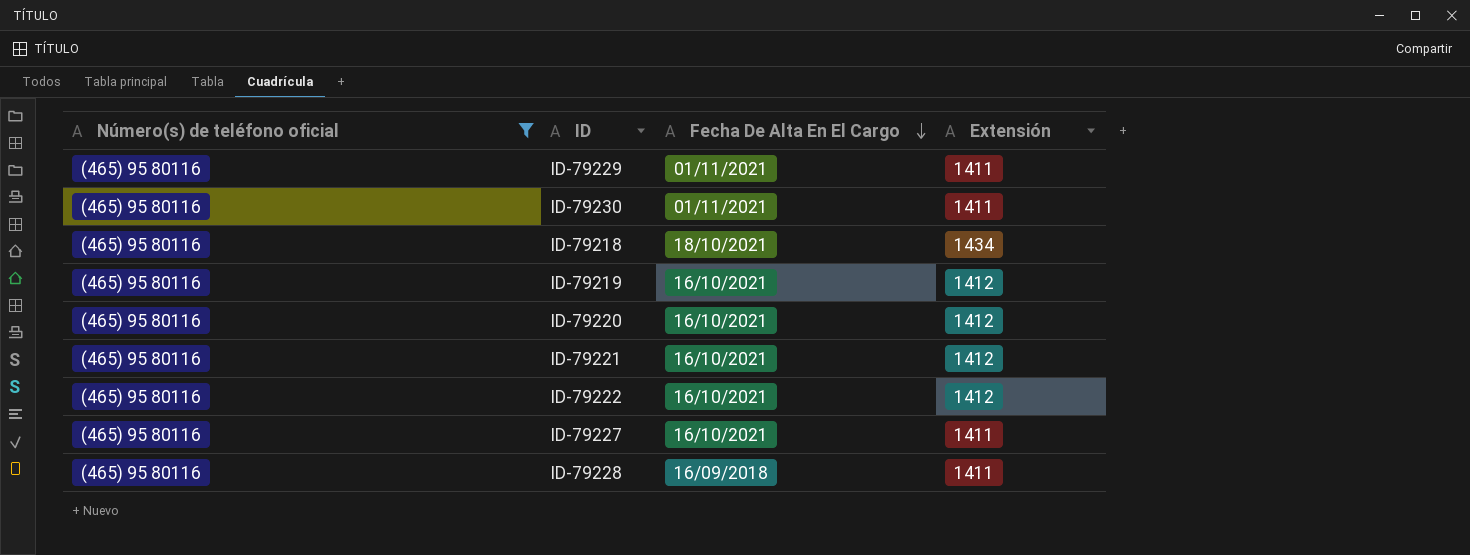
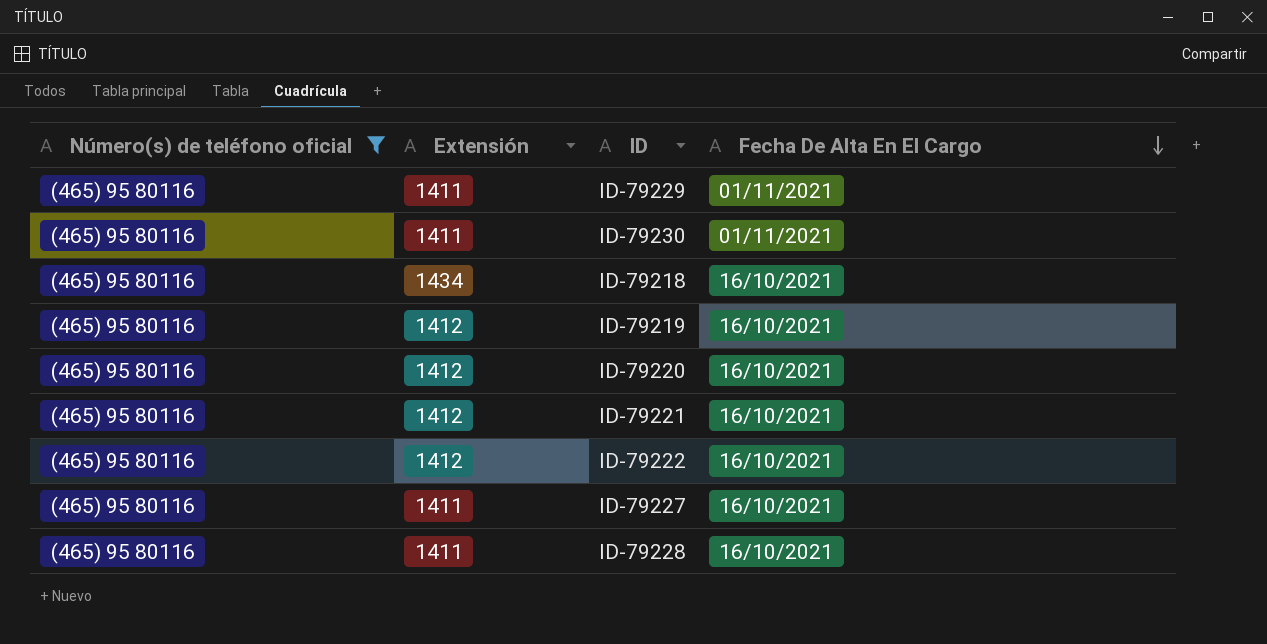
column Extensión | position: 4 -> 2
ID-79218 | Fecha De Alta En El Cargo: 18/10/2021 -> 16/10/2021
ID-79228 | Fecha De Alta En El Cargo: 16/09/2018 -> 16/10/2021

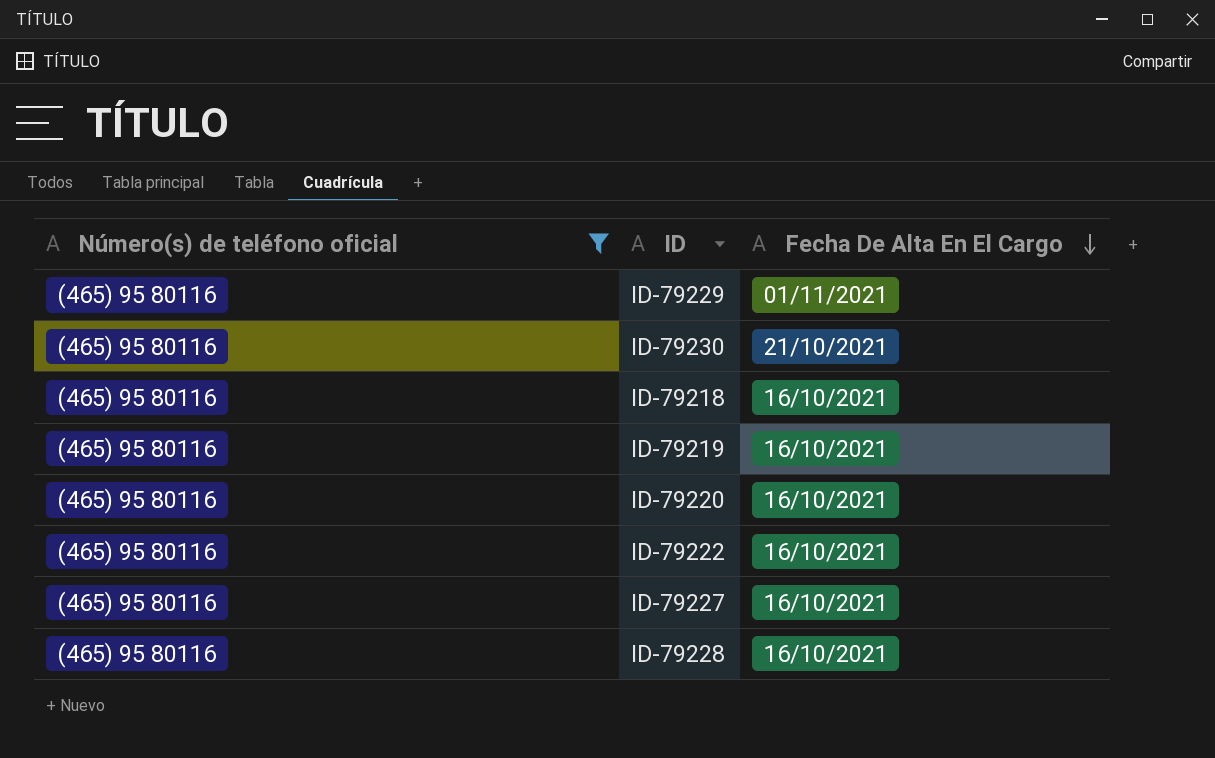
column Extensión | position: 2 -> none
row ID-79221: (465) 95 80116 | 1412 | 16/10/2021 -> none
ID-79230 | Fecha De Alta En El Cargo: 01/11/2021 -> 21/10/2021

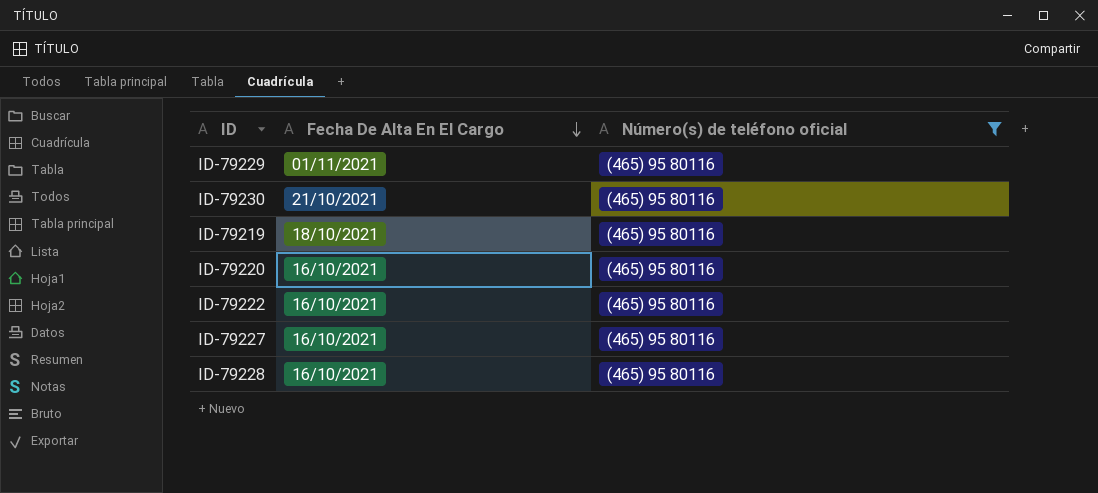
column Número(s) de teléfono oficial | position: 1 -> 3
row ID-79218: (465) 95 80116 | 16/10/2021 -> none
ID-79219 | Fecha De Alta En El Cargo: 16/10/2021 -> 18/10/2021

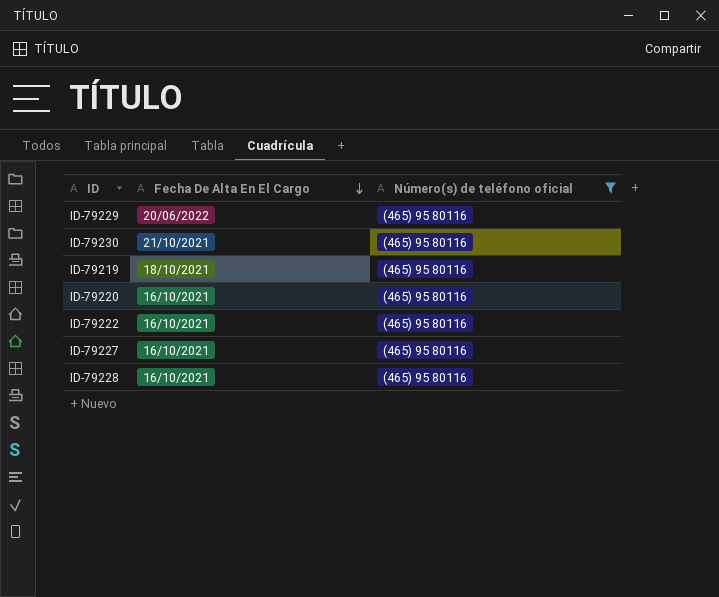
ID-79229 | Fecha De Alta En El Cargo: 01/11/2021 -> 20/06/2022

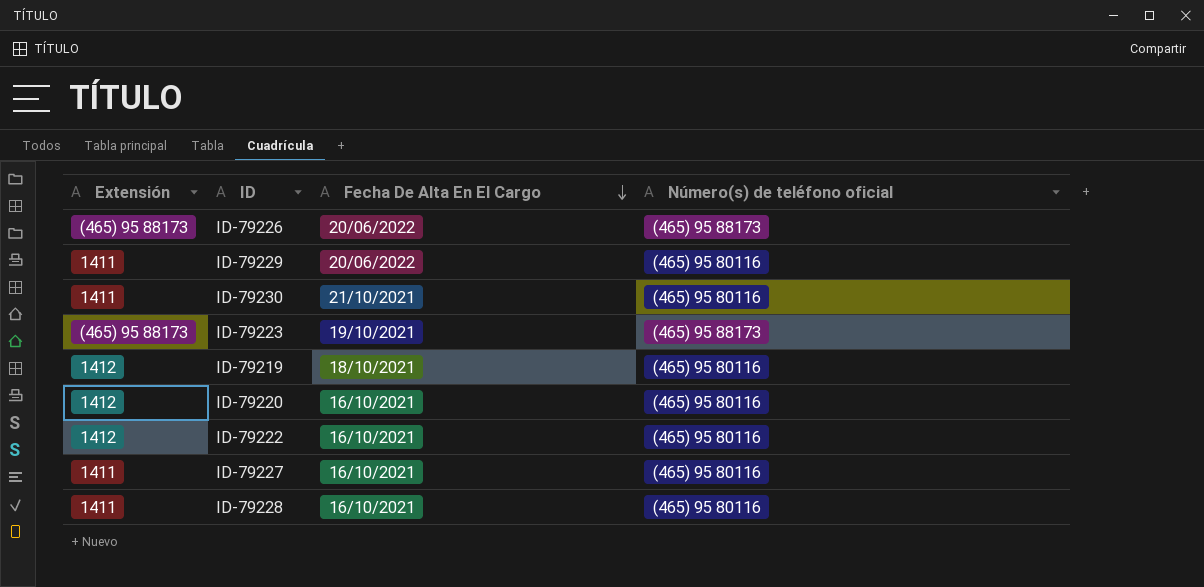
filter: Número(s) de teléfono oficial = (465) 95 80116 -> none
column Extensión | position: none -> 1

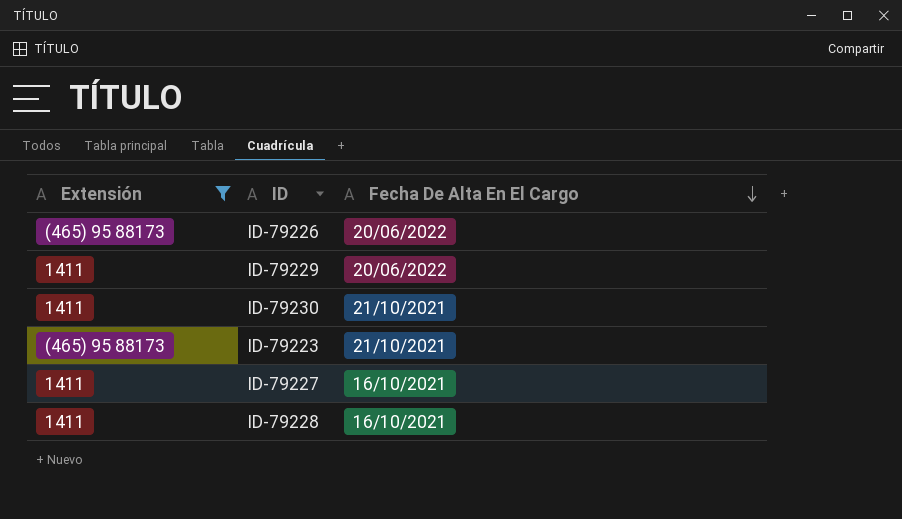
filter: none -> Extensión != 1412
column Número(s) de teléfono oficial | position: 4 -> none
ID-79223 | Fecha De Alta En El Cargo: 19/10/2021 -> 21/10/2021

